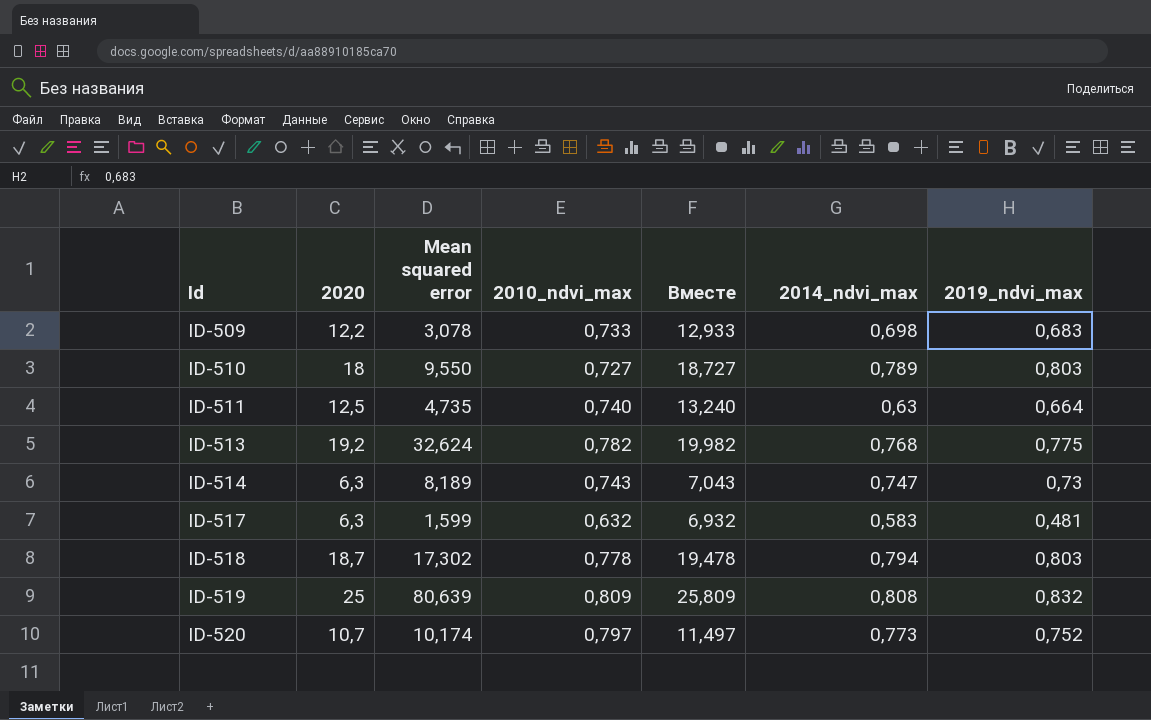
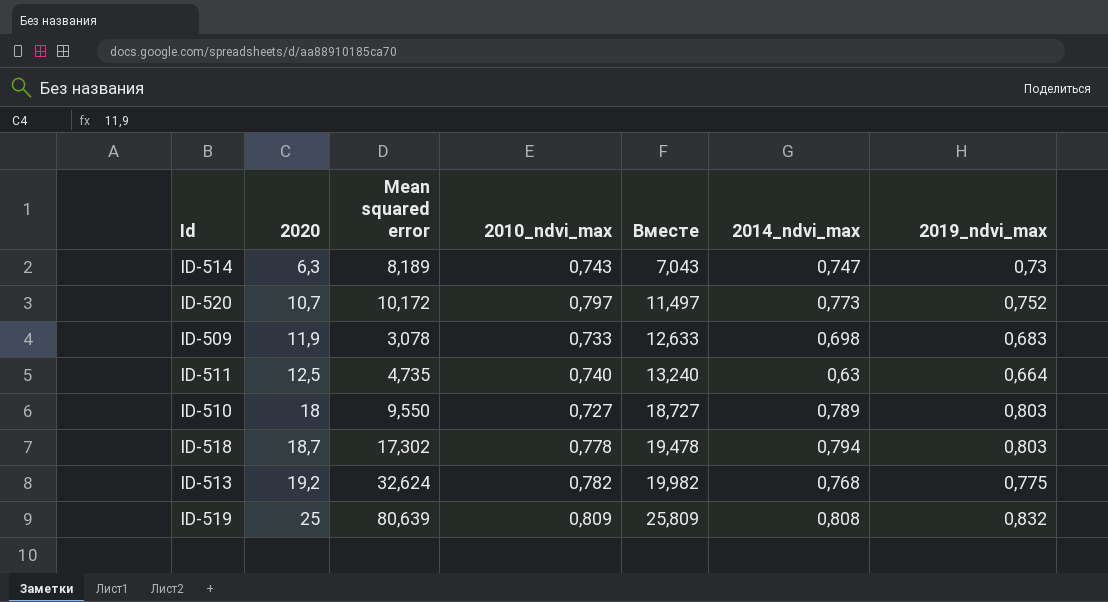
row order: Id ascending -> 2020 ascending
row ID-517: 6,3 | 1,599 | 0,632 | 6,932 | 0,583 | 0,481 -> none
ID-520 | Mean squared error: 10,174 -> 10,172
ID-509 | 2020: 12,2 -> 11,9
ID-509 | Вместе: 12,933 -> 12,633

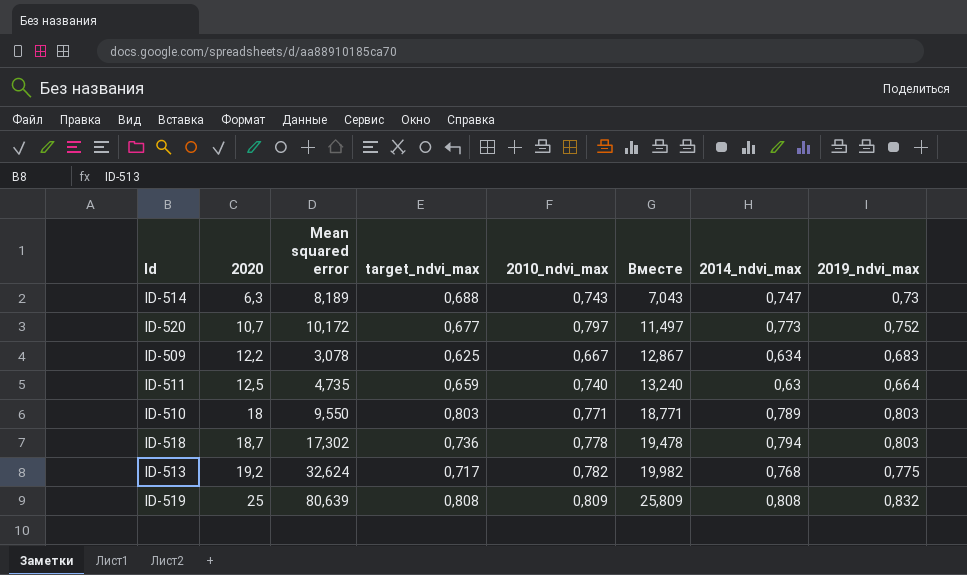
column target_ndvi_max | position: none -> 4
ID-509 | 2020: 11,9 -> 12,2
ID-509 | 2010_ndvi_max: 0,733 -> 0,667
ID-509 | Вместе: 12,633 -> 12,867
ID-509 | 2014_ndvi_max: 0,698 -> 0,634
ID-510 | 2010_ndvi_max: 0,727 -> 0,771
ID-510 | Вместе: 18,727 -> 18,771

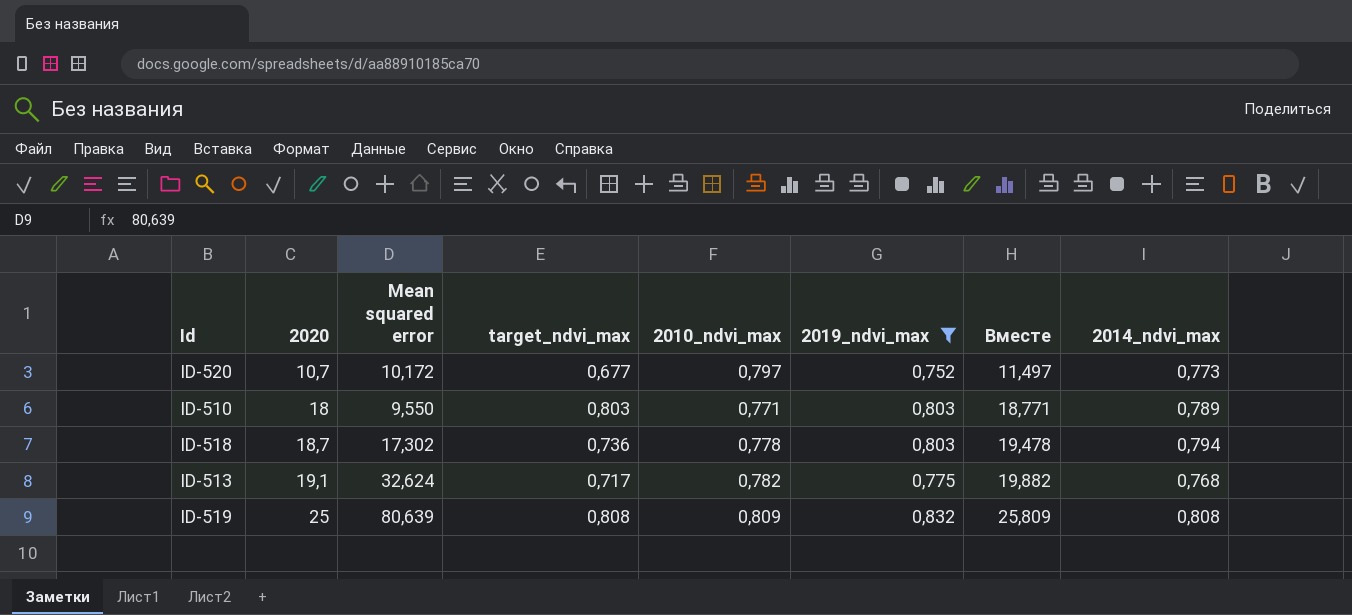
filter: none -> 2019_ndvi_max >= 0,752
column 2019_ndvi_max | position: 8 -> 6
ID-513 | 2020: 19,2 -> 19,1
ID-513 | Вместе: 19,982 -> 19,882

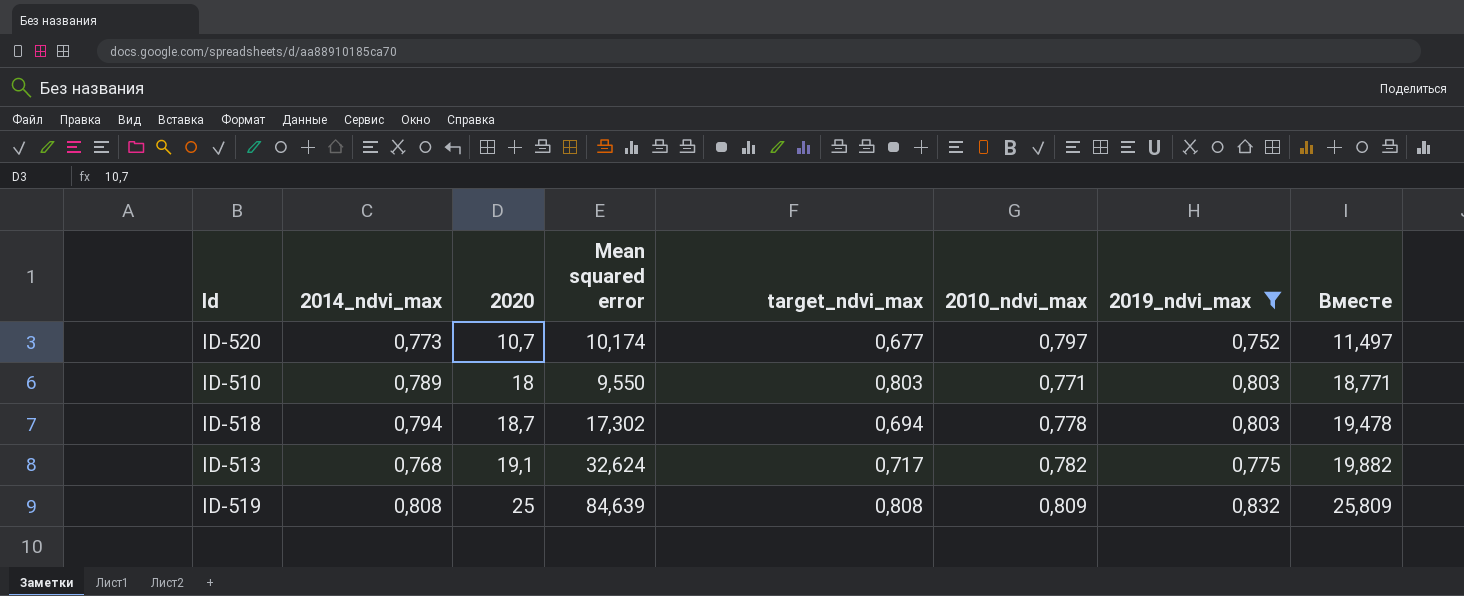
column 2014_ndvi_max | position: 8 -> 2
ID-520 | Mean squared error: 10,172 -> 10,174
ID-518 | target_ndvi_max: 0,736 -> 0,694
ID-519 | Mean squared error: 80,639 -> 84,639

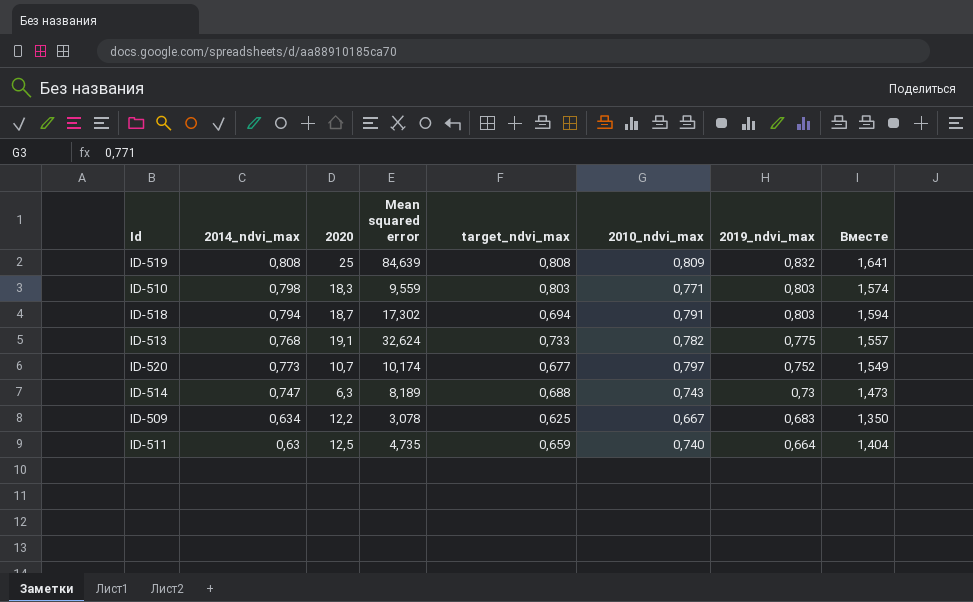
filter: 2019_ndvi_max >= 0,752 -> none
row order: 2020 ascending -> 2019_ndvi_max descending
column Вместе | formula: [2020] + [2010_ndvi_max] -> [2010_ndvi_max] + [2019_ndvi_max]
ID-510 | 2014_ndvi_max: 0,789 -> 0,798
ID-510 | 2020: 18 -> 18,3
ID-510 | Mean squared error: 9,550 -> 9,559
ID-518 | 2010_ndvi_max: 0,778 -> 0,791
ID-513 | target_ndvi_max: 0,717 -> 0,733

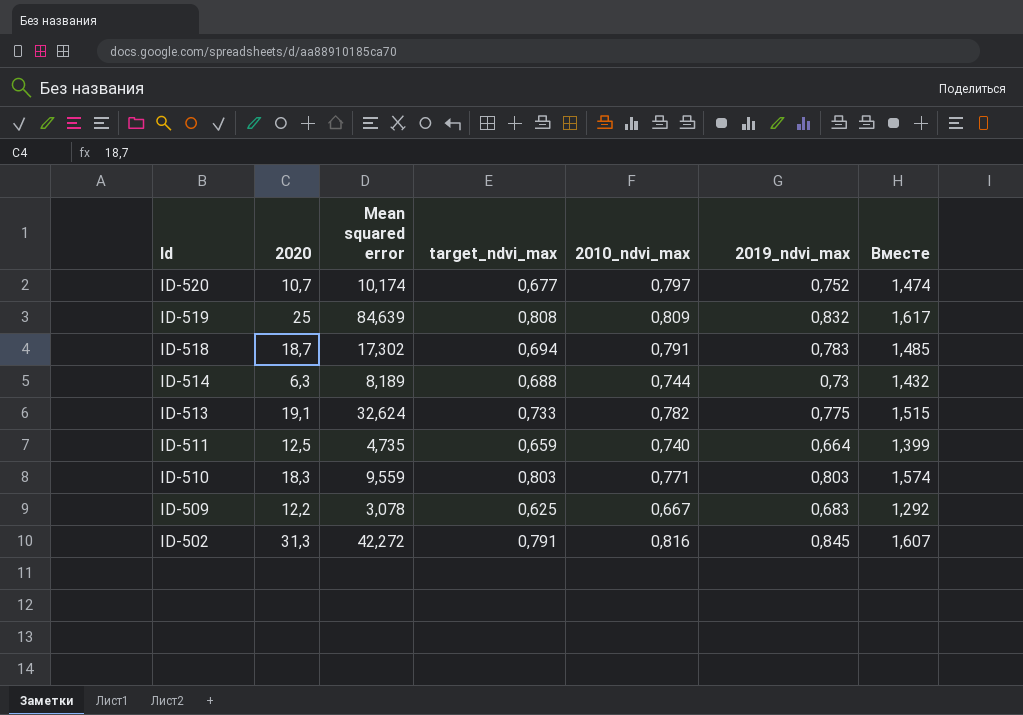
row order: 2019_ndvi_max descending -> Id descending
column 2014_ndvi_max | position: 2 -> none
column Вместе | formula: [2010_ndvi_max] + [2019_ndvi_max] -> [target_ndvi_max] + [2010_ndvi_max]
ID-518 | 2019_ndvi_max: 0,803 -> 0,783
ID-514 | 2010_ndvi_max: 0,743 -> 0,744
row ID-502: none -> 31,3 | 42,272 | 0,791 | 0,816 | 0,845 | 1,607

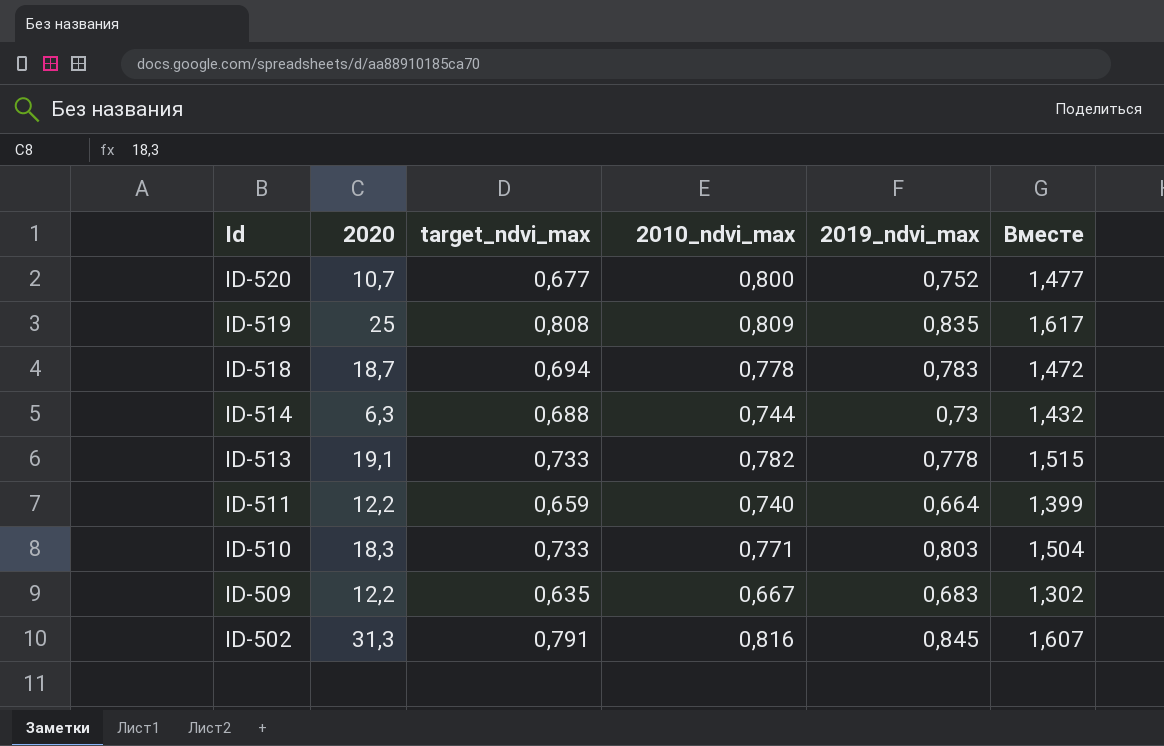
column Mean squared error | position: 3 -> none
ID-520 | 2010_ndvi_max: 0,797 -> 0,800
ID-520 | Вместе: 1,474 -> 1,477
ID-519 | 2019_ndvi_max: 0,832 -> 0,835
ID-518 | 2010_ndvi_max: 0,791 -> 0,778
ID-518 | Вместе: 1,485 -> 1,472
ID-513 | 2019_ndvi_max: 0,775 -> 0,778
ID-511 | 2020: 12,5 -> 12,2
ID-510 | target_ndvi_max: 0,803 -> 0,733
ID-510 | Вместе: 1,574 -> 1,504
ID-509 | target_ndvi_max: 0,625 -> 0,635
ID-509 | Вместе: 1,292 -> 1,302

